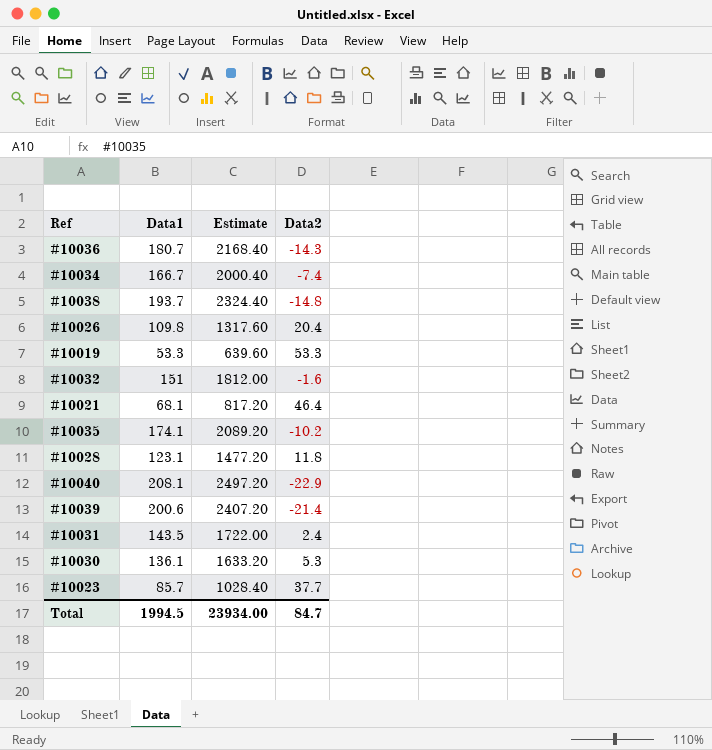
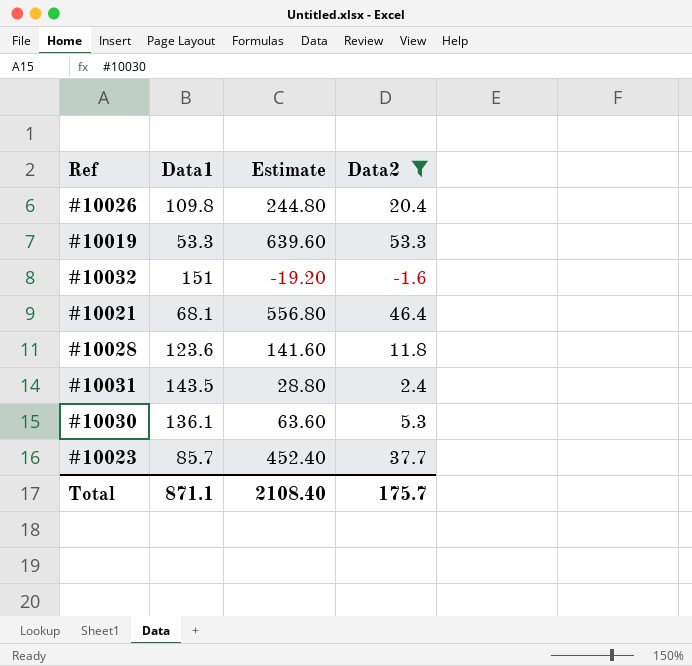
filter: none -> Data2 >= -1.6
column Estimate | formula: [Data1] * 12 -> [Data2] * 12
#10028 | Data1: 123.1 -> 123.6
Total | Data1: 1994.5 -> 871.1
Total | Estimate: 23934.00 -> 2108.40
Total | Data2: 84.7 -> 175.7

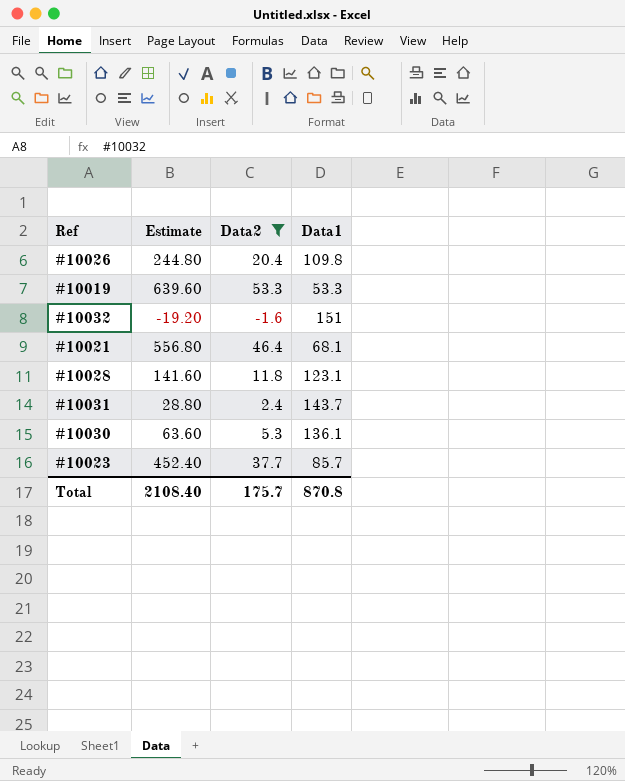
column Data1 | position: 2 -> 4
#10028 | Data1: 123.6 -> 123.1
#10031 | Data1: 143.5 -> 143.7
Total | Data1: 871.1 -> 870.8

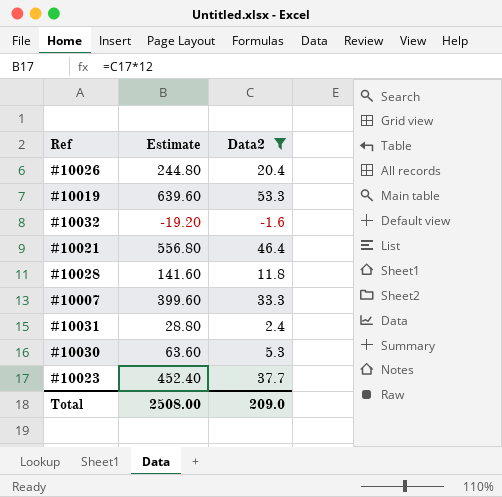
column Data1 | position: 4 -> none
row #10007: none -> 399.60 | 33.3
Total | Estimate: 2108.40 -> 2508.00
Total | Data2: 175.7 -> 209.0

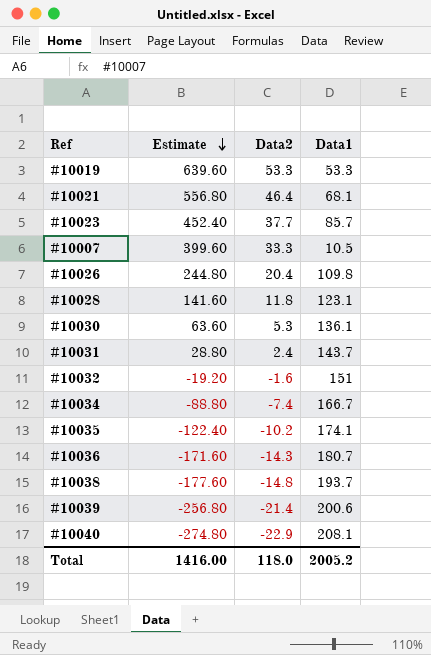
filter: Data2 >= -1.6 -> none
row order: none -> Estimate descending
column Data1 | position: none -> 4
Total | Estimate: 2508.00 -> 1416.00
Total | Data2: 209.0 -> 118.0

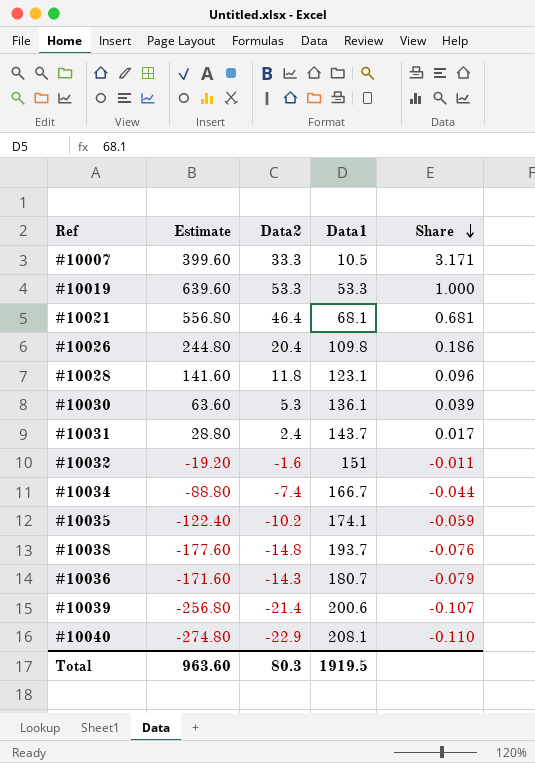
row order: Estimate descending -> Share descending
column Share | formula: none -> [Data2] / [Data1]
row #10023: 452.40 | 37.7 | 85.7 -> none
Total | Estimate: 1416.00 -> 963.60
Total | Data2: 118.0 -> 80.3
Total | Data1: 2005.2 -> 1919.5

